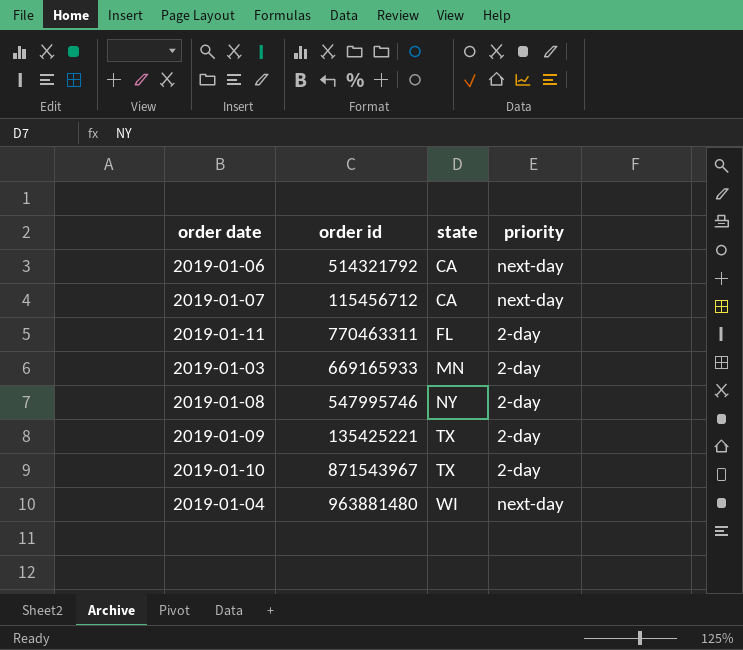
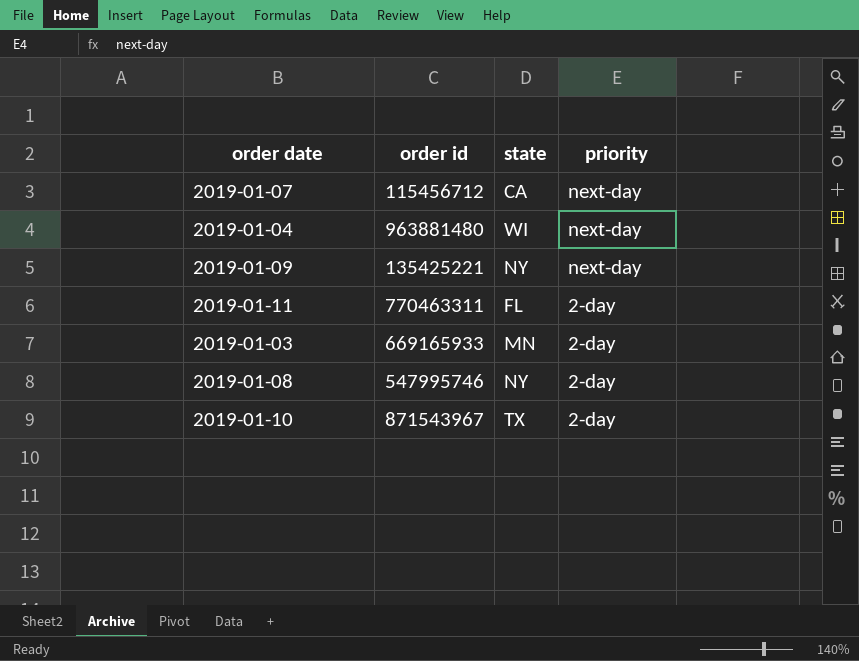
row order: state ascending -> priority descending
row 2019-01-06: 514321792 | CA | next-day -> none
2019-01-09 | state: TX -> NY
2019-01-09 | priority: 2-day -> next-day

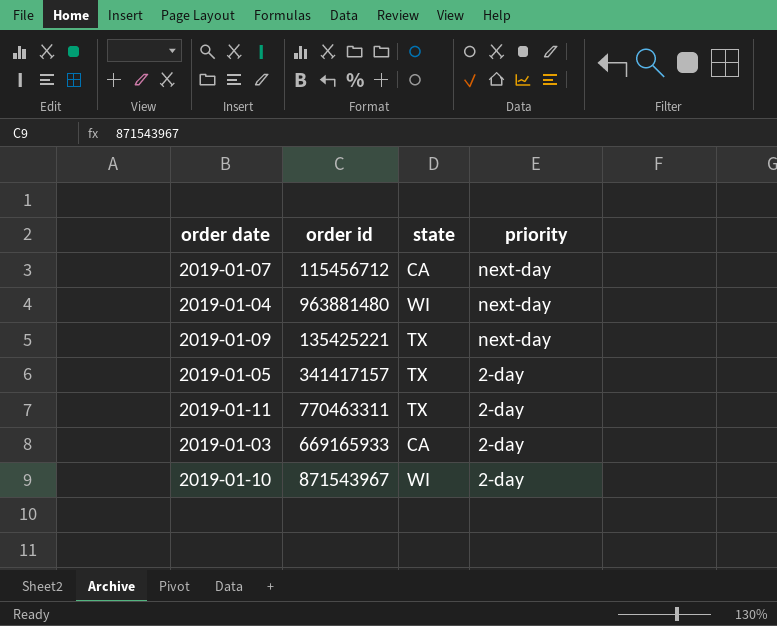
row 2019-01-08: 547995746 | NY | 2-day -> none
2019-01-09 | state: NY -> TX
row 2019-01-05: none -> 341417157 | TX | 2-day
2019-01-11 | state: FL -> TX
2019-01-03 | state: MN -> CA
2019-01-10 | state: TX -> WI

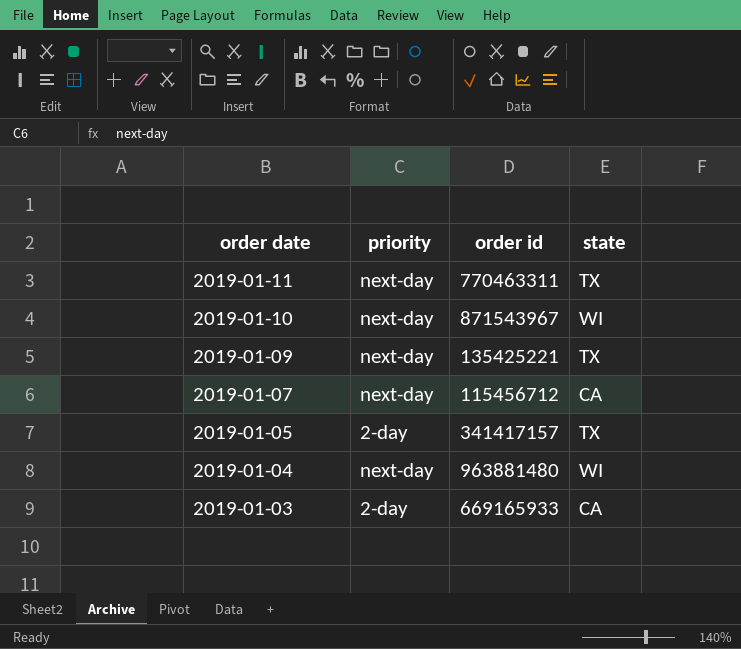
row order: priority descending -> order date descending
column priority | position: 4 -> 2
2019-01-11 | priority: 2-day -> next-day
2019-01-10 | priority: 2-day -> next-day

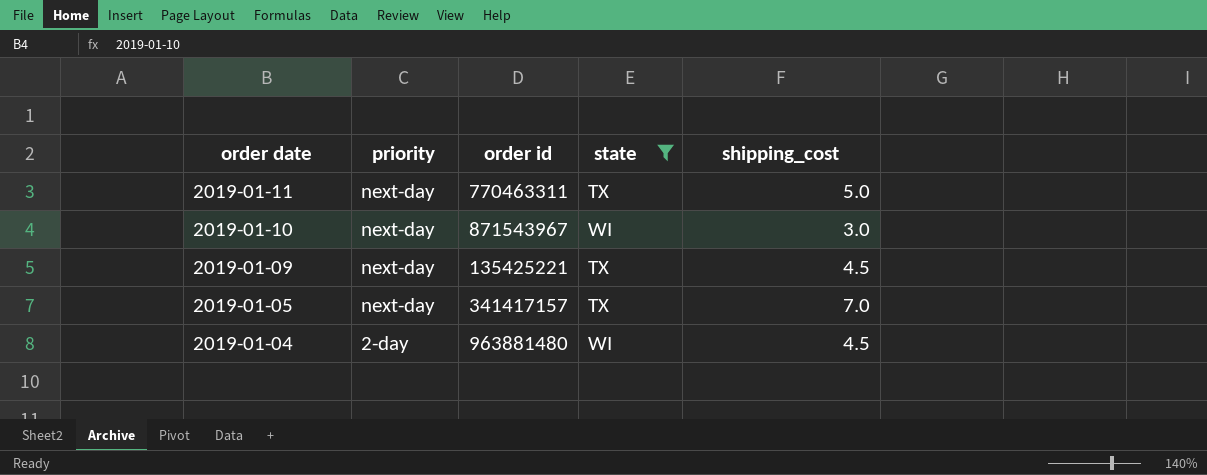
filter: none -> state != CA
column shipping_cost | position: none -> 5
2019-01-05 | priority: 2-day -> next-day
2019-01-04 | priority: next-day -> 2-day

